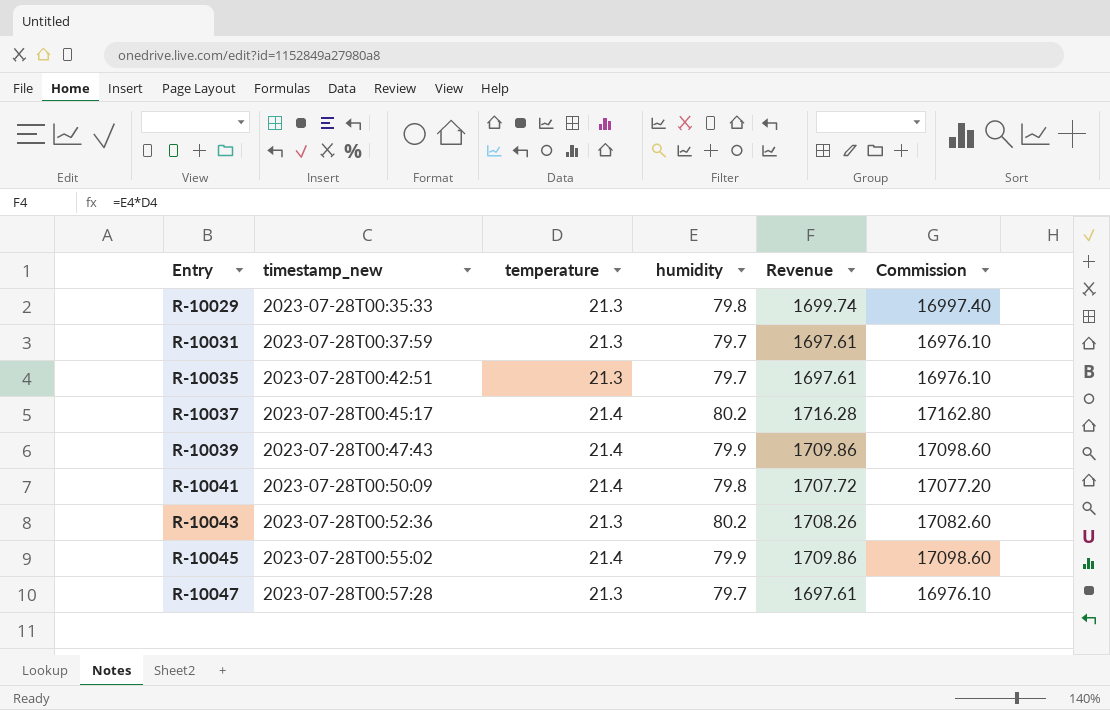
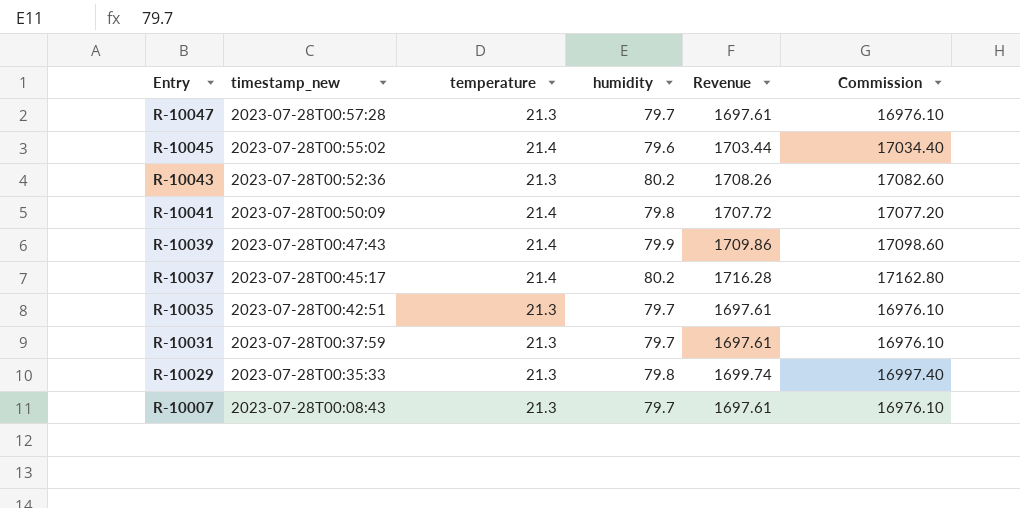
row order: Entry ascending -> Entry descending
R-10045 | humidity: 79.9 -> 79.6
R-10045 | Revenue: 1709.86 -> 1703.44
R-10045 | Commission: 17098.60 -> 17034.40
row R-10007: none -> 2023-07-28T00:08:43 | 21.3 | 79.7 | 1697.61 | 16976.10

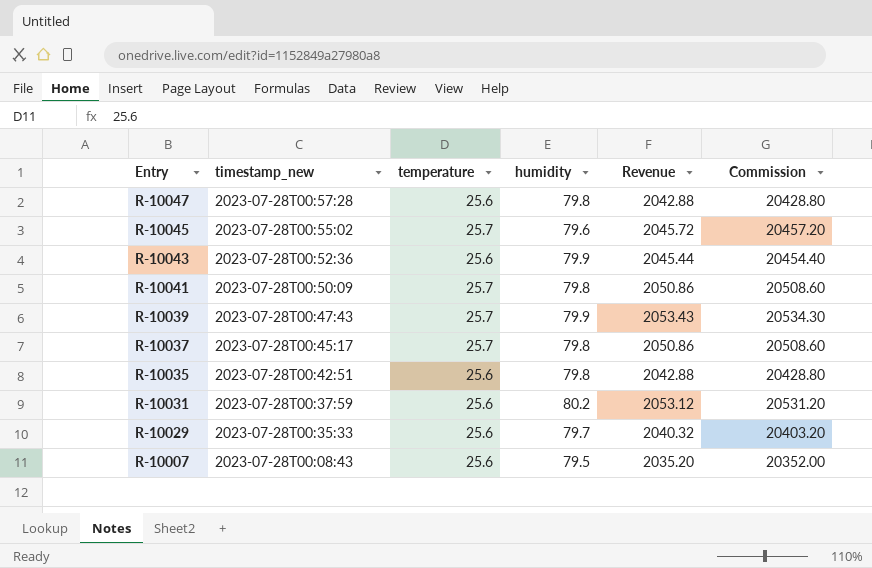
R-10047 | temperature: 21.3 -> 25.6
R-10047 | humidity: 79.7 -> 79.8
R-10047 | Revenue: 1697.61 -> 2042.88
R-10047 | Commission: 16976.10 -> 20428.80
R-10045 | temperature: 21.4 -> 25.7
R-10045 | Revenue: 1703.44 -> 2045.72
R-10045 | Commission: 17034.40 -> 20457.20
R-10043 | temperature: 21.3 -> 25.6
R-10043 | humidity: 80.2 -> 79.9
R-10043 | Revenue: 1708.26 -> 2045.44
R-10043 | Commission: 17082.60 -> 20454.40
R-10041 | temperature: 21.4 -> 25.7
R-10041 | Revenue: 1707.72 -> 2050.86
R-10041 | Commission: 17077.20 -> 20508.60
R-10039 | temperature: 21.4 -> 25.7
R-10039 | Revenue: 1709.86 -> 2053.43
R-10039 | Commission: 17098.60 -> 20534.30
R-10037 | temperature: 21.4 -> 25.7
R-10037 | humidity: 80.2 -> 79.8
R-10037 | Revenue: 1716.28 -> 2050.86
R-10037 | Commission: 17162.80 -> 20508.60
R-10035 | temperature: 21.3 -> 25.6
R-10035 | humidity: 79.7 -> 79.8
R-10035 | Revenue: 1697.61 -> 2042.88
R-10035 | Commission: 16976.10 -> 20428.80
R-10031 | temperature: 21.3 -> 25.6
R-10031 | humidity: 79.7 -> 80.2
R-10031 | Revenue: 1697.61 -> 2053.12
R-10031 | Commission: 16976.10 -> 20531.20
R-10029 | temperature: 21.3 -> 25.6
R-10029 | humidity: 79.8 -> 79.7
R-10029 | Revenue: 1699.74 -> 2040.32
R-10029 | Commission: 16997.40 -> 20403.20
R-10007 | temperature: 21.3 -> 25.6
R-10007 | humidity: 79.7 -> 79.5
R-10007 | Revenue: 1697.61 -> 2035.20
R-10007 | Commission: 16976.10 -> 20352.00

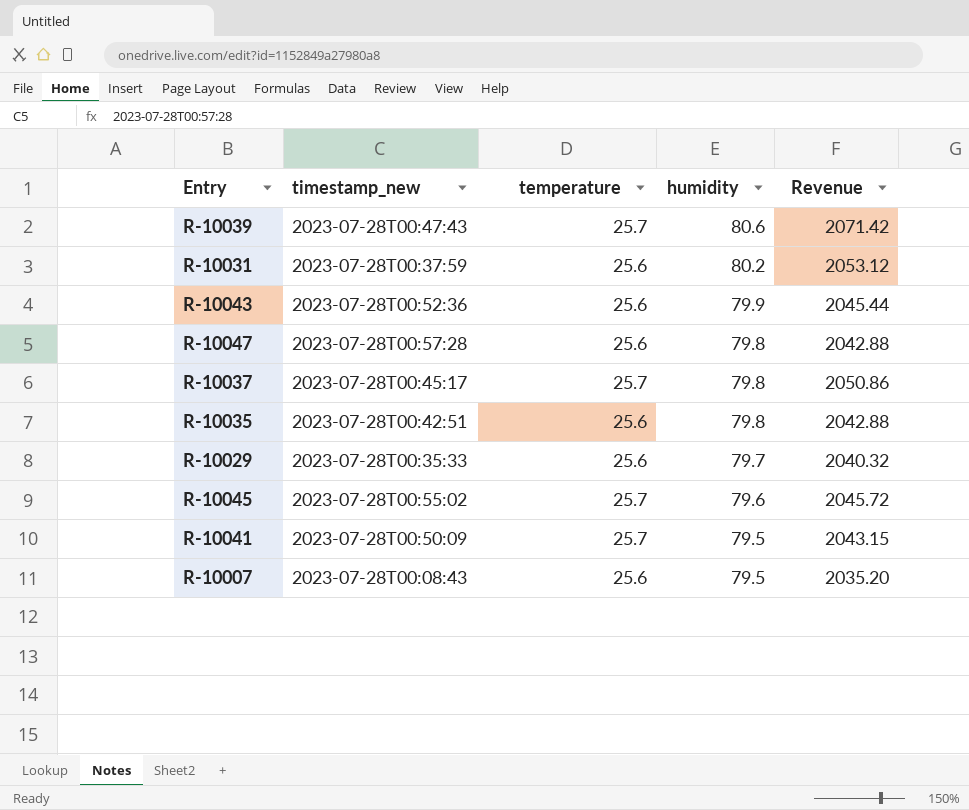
row order: Entry descending -> humidity descending
column Commission | formula: [Revenue] * 10 -> none
R-10039 | humidity: 79.9 -> 80.6
R-10039 | Revenue: 2053.43 -> 2071.42
R-10041 | humidity: 79.8 -> 79.5
R-10041 | Revenue: 2050.86 -> 2043.15

